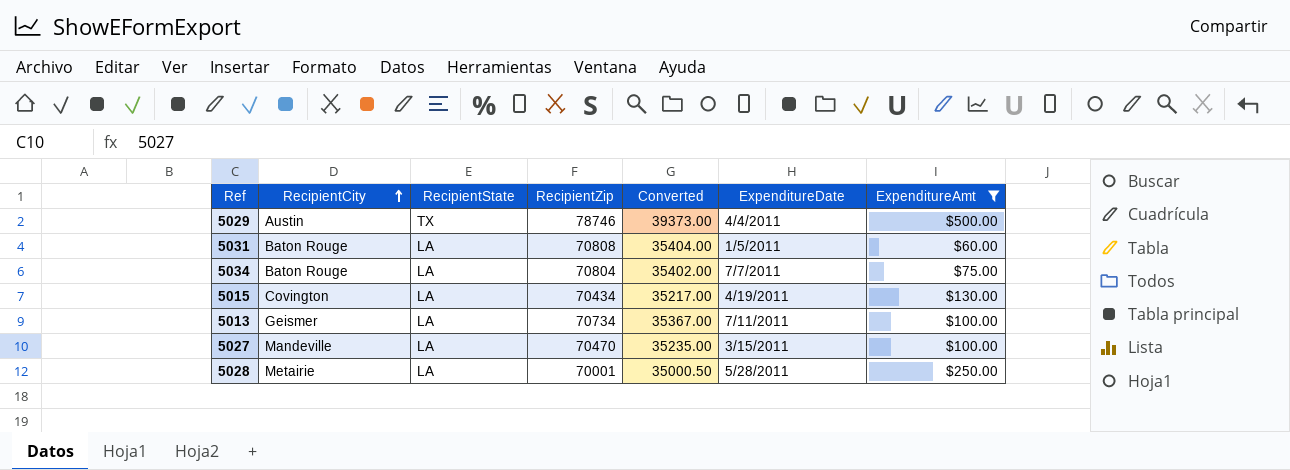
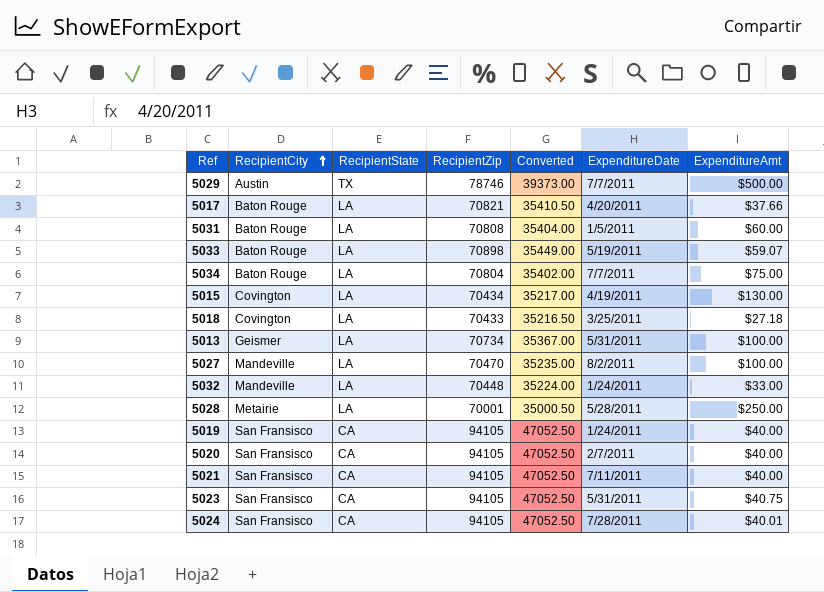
filter: ExpenditureAmt >= $60.00 -> none
5029 | ExpenditureDate: 4/4/2011 -> 7/7/2011
5013 | ExpenditureDate: 7/11/2011 -> 5/31/2011
5027 | ExpenditureDate: 3/15/2011 -> 8/2/2011

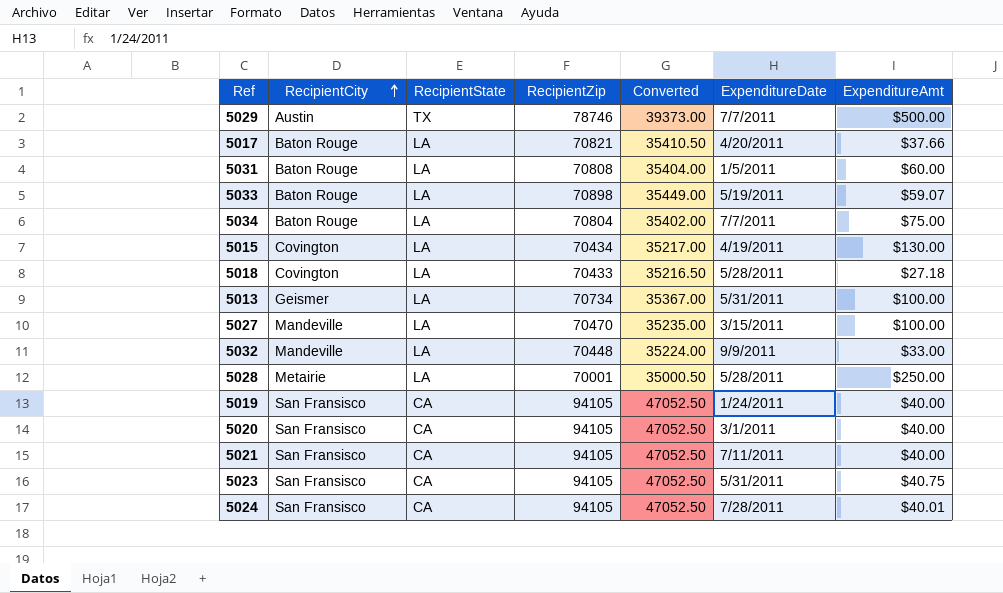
5018 | ExpenditureDate: 3/25/2011 -> 5/28/2011
5027 | ExpenditureDate: 8/2/2011 -> 3/15/2011
5032 | ExpenditureDate: 1/24/2011 -> 9/9/2011
5020 | ExpenditureDate: 2/7/2011 -> 3/1/2011

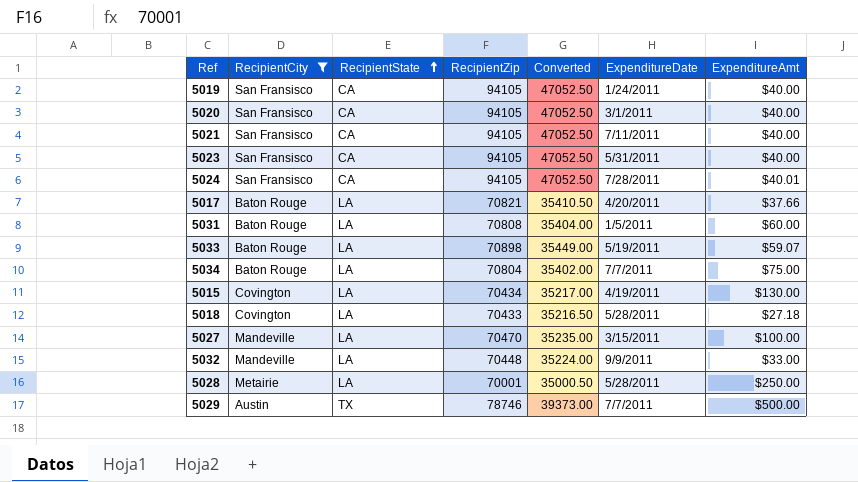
filter: none -> RecipientCity != Geismer
row order: RecipientCity ascending -> RecipientState ascending
5023 | ExpenditureAmt: $40.75 -> $40.00

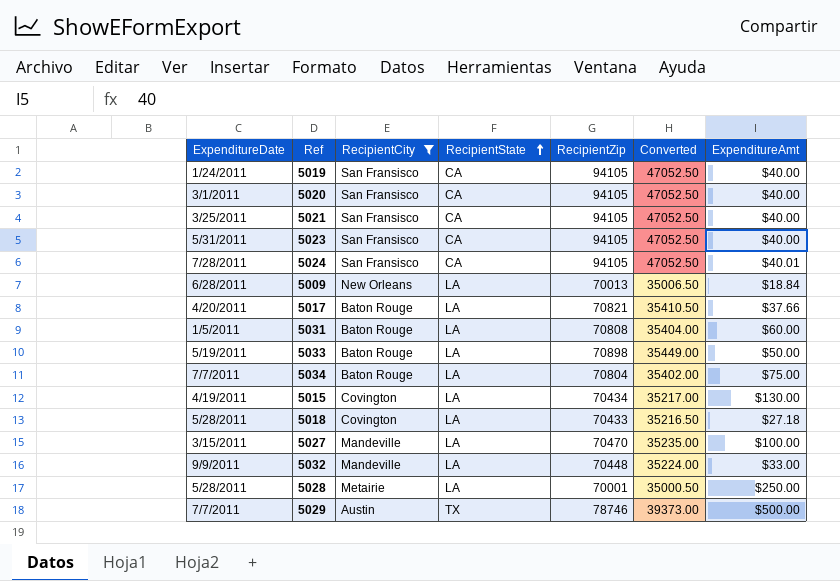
column ExpenditureDate | position: 6 -> 1
5021 | ExpenditureDate: 7/11/2011 -> 3/25/2011
row 5009: none -> 6/28/2011 | New Orleans | LA | 70013 | 35006.50 | $18.84
5033 | ExpenditureAmt: $59.07 -> $50.00

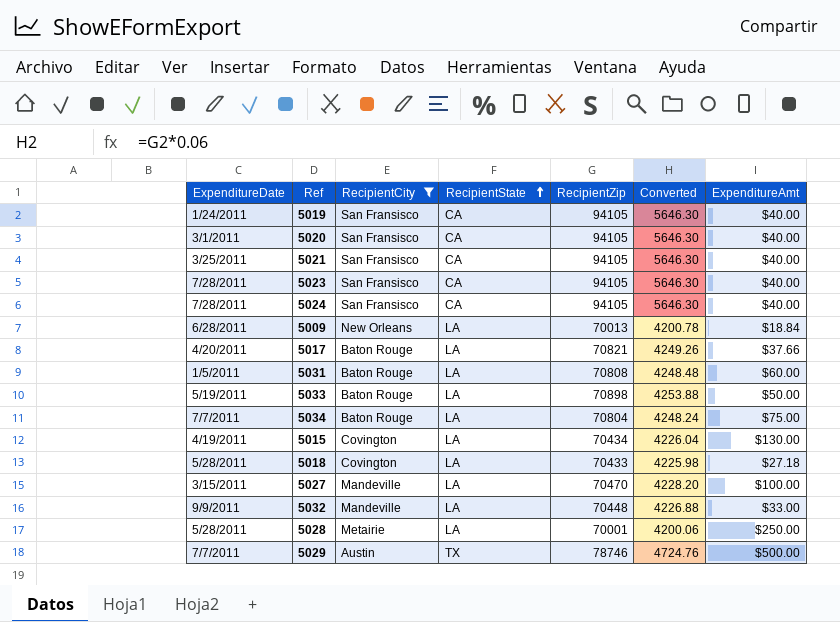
column Converted | formula: [RecipientZip] * 0.5 -> [RecipientZip] * 0.06
5023 | ExpenditureDate: 5/31/2011 -> 7/28/2011
5024 | ExpenditureAmt: $40.01 -> $40.00

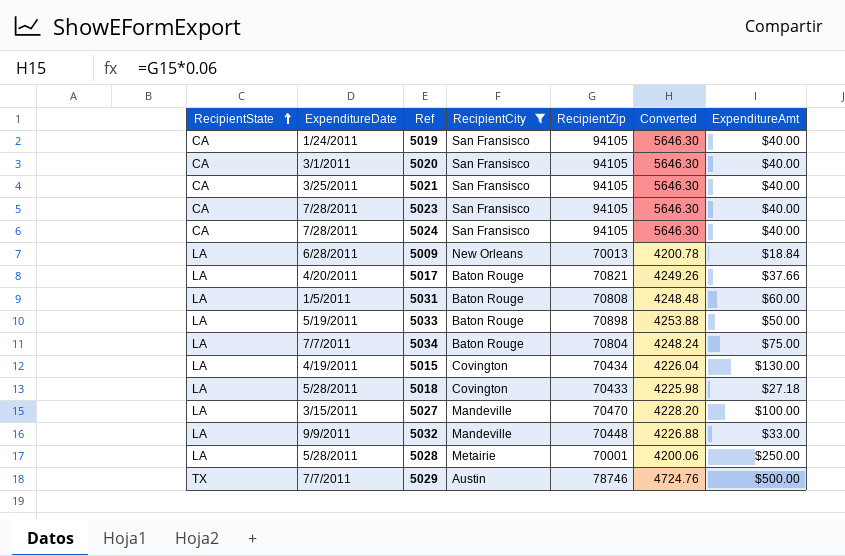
column RecipientState | position: 4 -> 1

